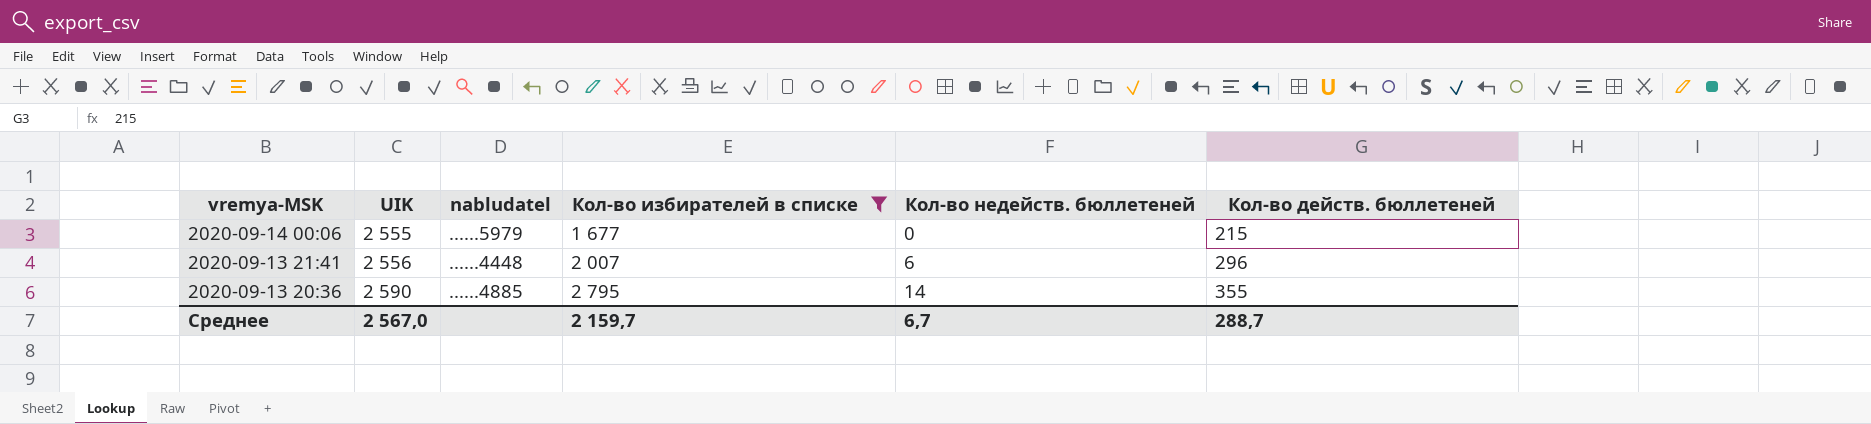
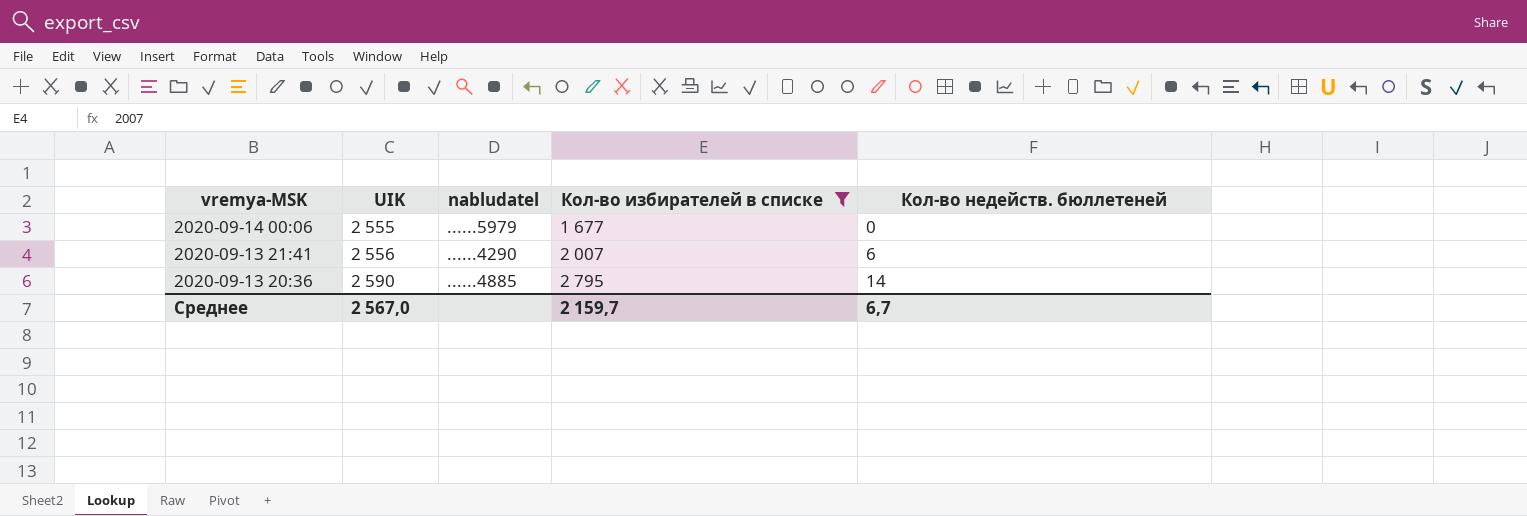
column Кол-во действ. бюллетеней | position: 6 -> none
2020-09-13 21:41 | nabludatel: ......4448 -> ......4290

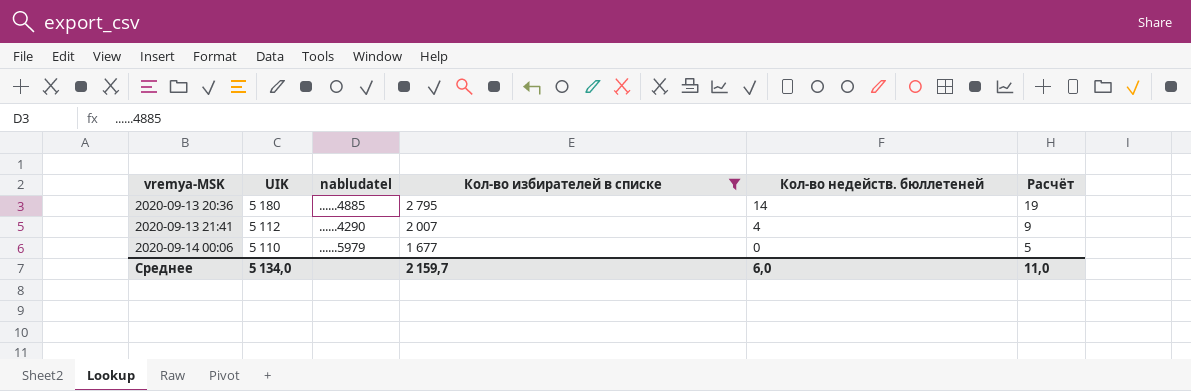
row order: vremya-MSK descending -> vremya-MSK ascending
column Расчёт | formula: none -> [Кол-во недейств. бюллетеней] + 5
2020-09-13 20:36 | UIK: 2 590 -> 5 180
2020-09-13 21:41 | UIK: 2 556 -> 5 112
2020-09-13 21:41 | Кол-во недейств. бюллетеней: 6 -> 4
2020-09-14 00:06 | UIK: 2 555 -> 5 110
Среднее | UIK: 2 567,0 -> 5 134,0
Среднее | Кол-во недейств. бюллетеней: 6,7 -> 6,0

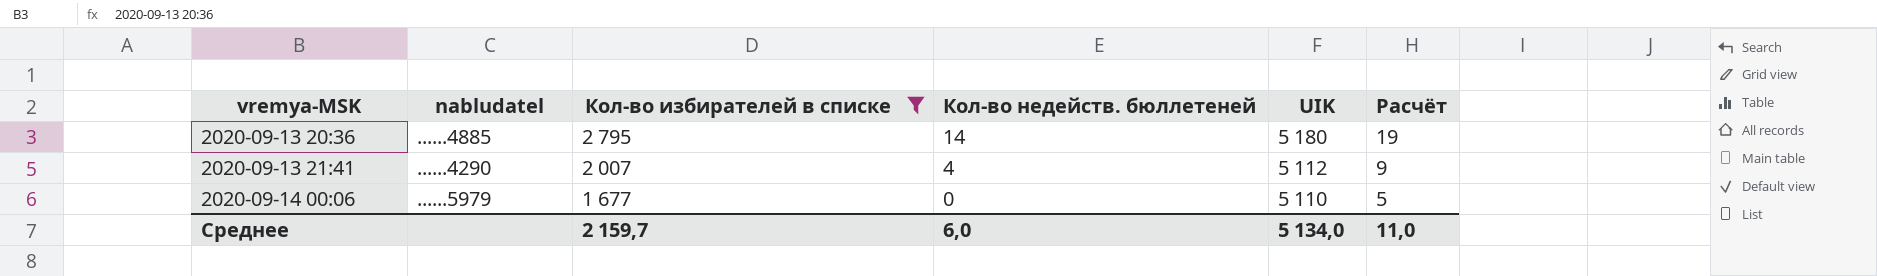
column UIK | position: 2 -> 5

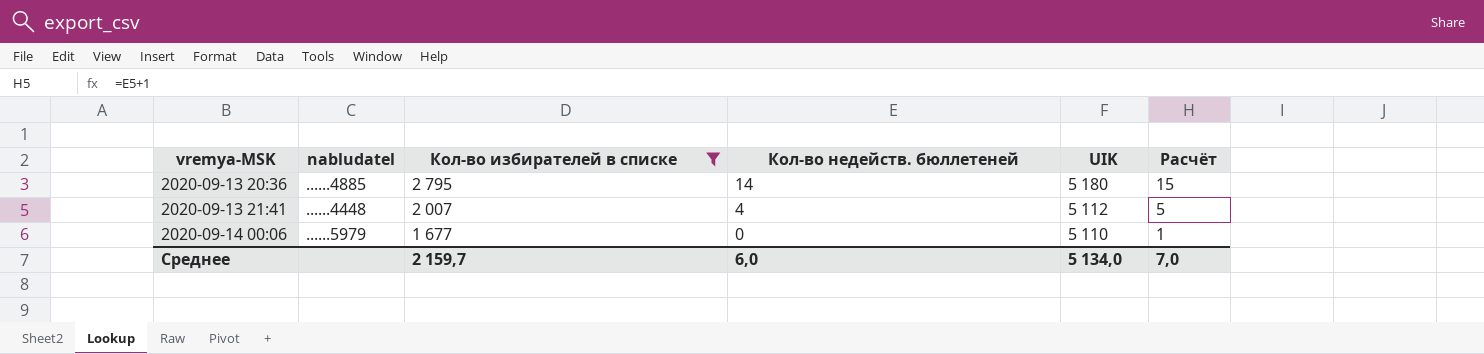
column Расчёт | formula: [Кол-во недейств. бюллетеней] + 5 -> [Кол-во недейств. бюллетеней] + 1
2020-09-13 21:41 | nabludatel: ......4290 -> ......4448
Среднее | Расчёт: 11,0 -> 7,0

